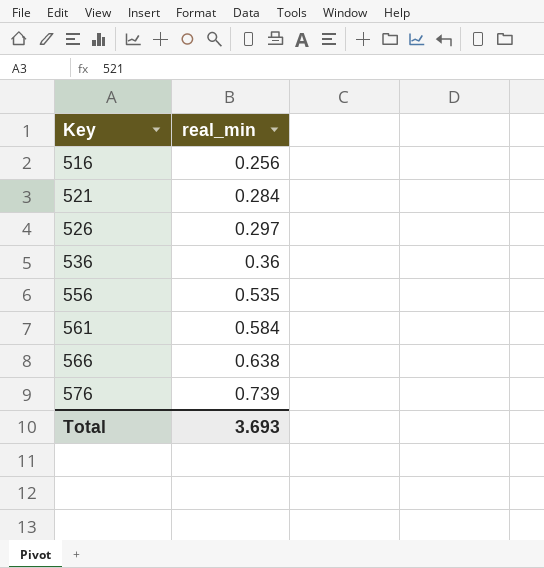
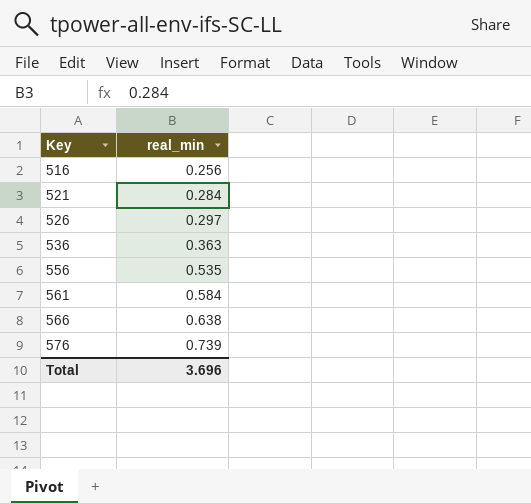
536 | real_min: 0.36 -> 0.363
Total | real_min: 3.693 -> 3.696

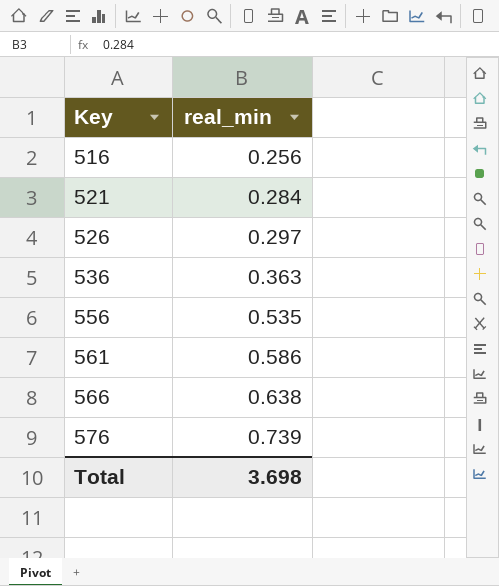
561 | real_min: 0.584 -> 0.586
Total | real_min: 3.696 -> 3.698

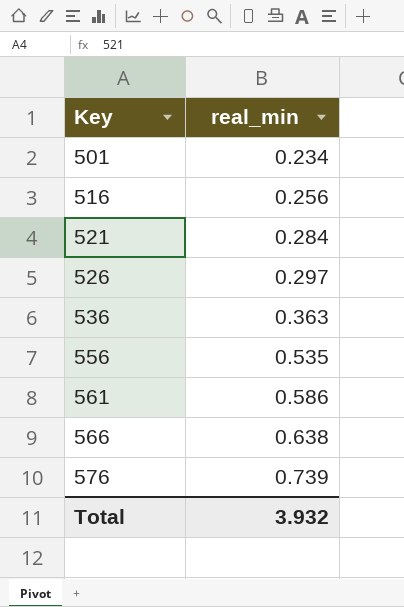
row 501: none -> 0.234
Total | real_min: 3.698 -> 3.932

